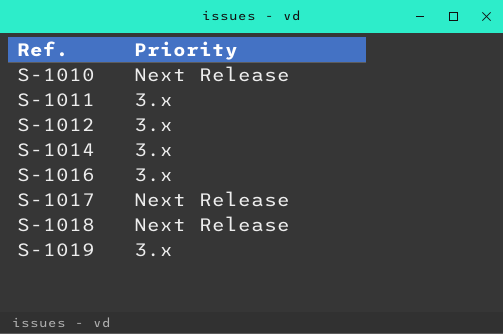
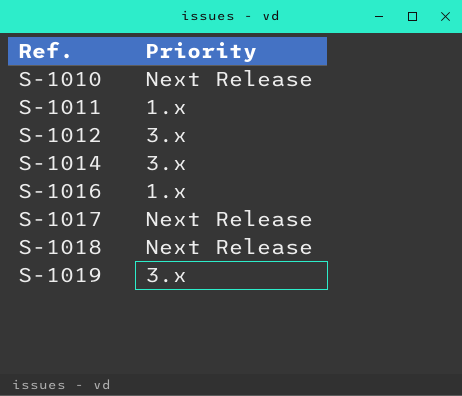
S-1011 | Priority: 3.x -> 1.x
S-1016 | Priority: 3.x -> 1.x

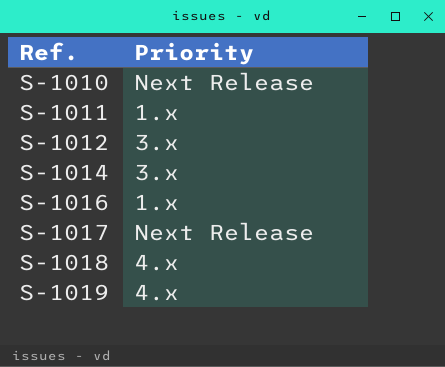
S-1018 | Priority: Next Release -> 4.x
S-1019 | Priority: 3.x -> 4.x

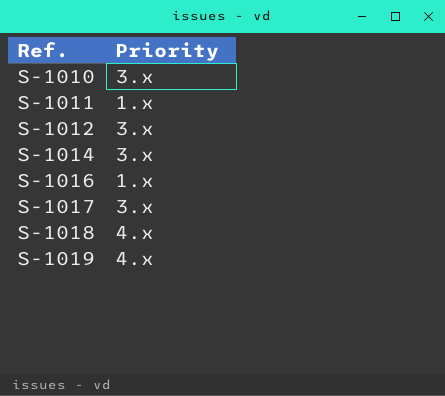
S-1010 | Priority: Next Release -> 3.x
S-1017 | Priority: Next Release -> 3.x

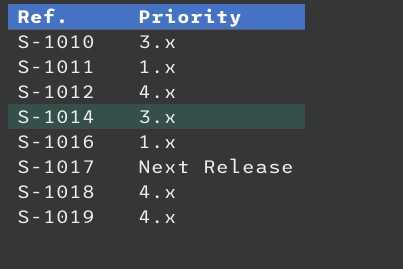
S-1012 | Priority: 3.x -> 4.x
S-1017 | Priority: 3.x -> Next Release

